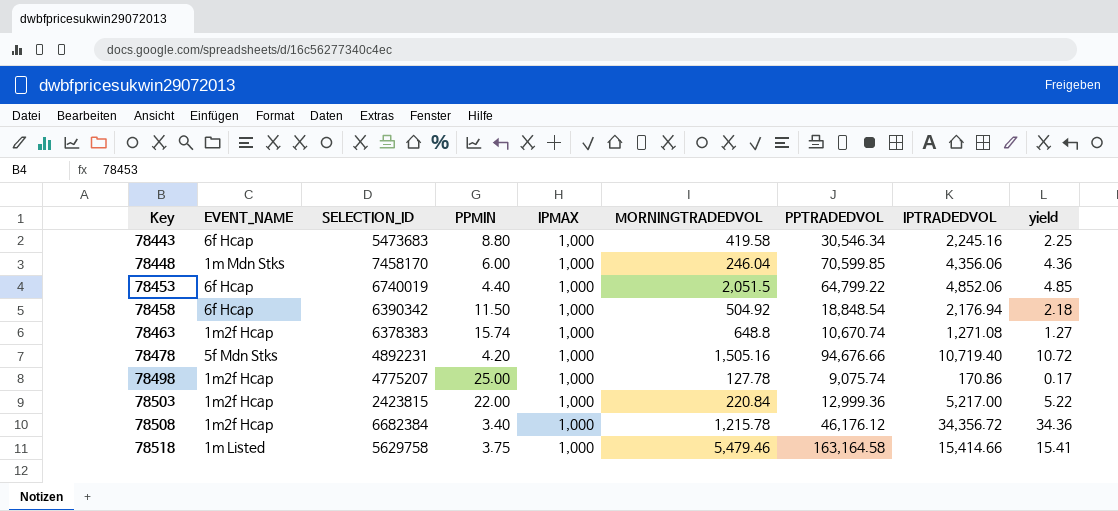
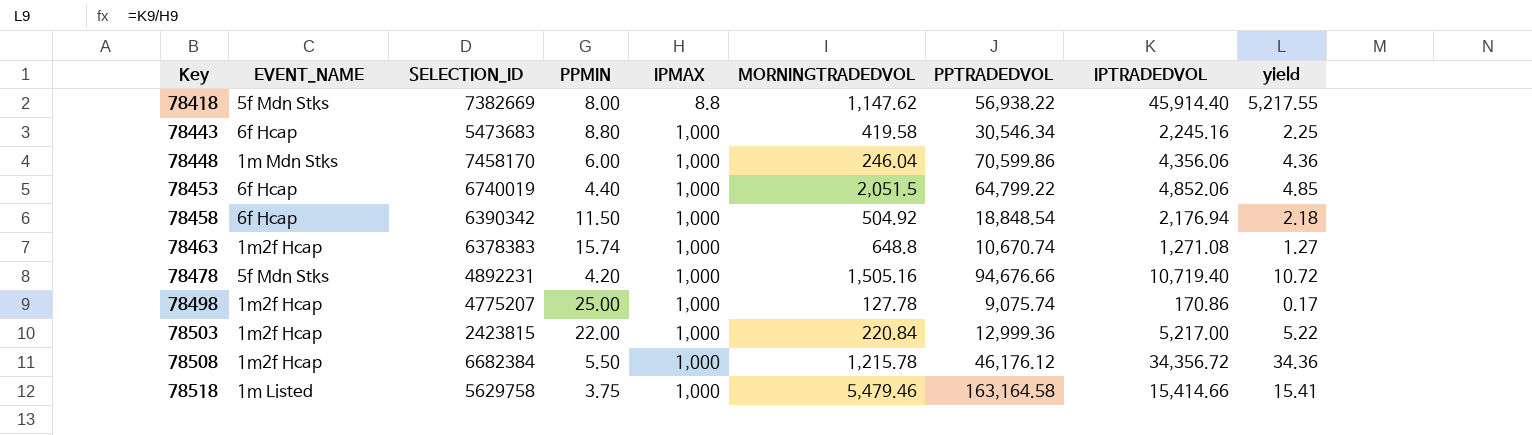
row 78418: none -> 5f Mdn Stks | 7382669 | 8.00 | 8.8 | 1,147.62 | 56,938.22 | 45,914.40 | 5,217.55
78448 | PPTRADEDVOL: 70,599.85 -> 70,599.86
78508 | PPMIN: 3.40 -> 5.50

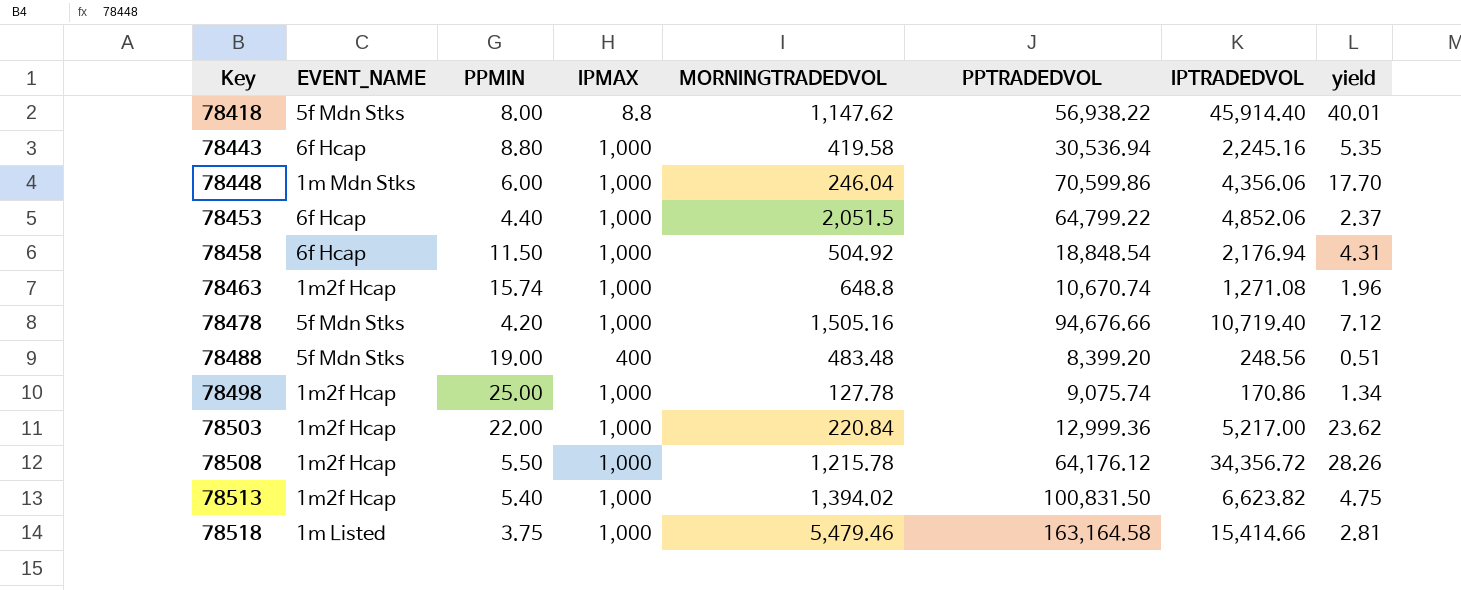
column SELECTION_ID | position: 3 -> none
column yield | formula: [IPTRADEDVOL] / [IPMAX] -> [IPTRADEDVOL] / [MORNINGTRADEDVOL]
78443 | PPTRADEDVOL: 30,546.34 -> 30,536.94
row 78488: none -> 5f Mdn Stks | 19.00 | 400 | 483.48 | 8,399.20 | 248.56 | 0.51
78508 | PPTRADEDVOL: 46,176.12 -> 64,176.12
row 78513: none -> 1m2f Hcap | 5.40 | 1,000 | 1,394.02 | 100,831.50 | 6,623.82 | 4.75

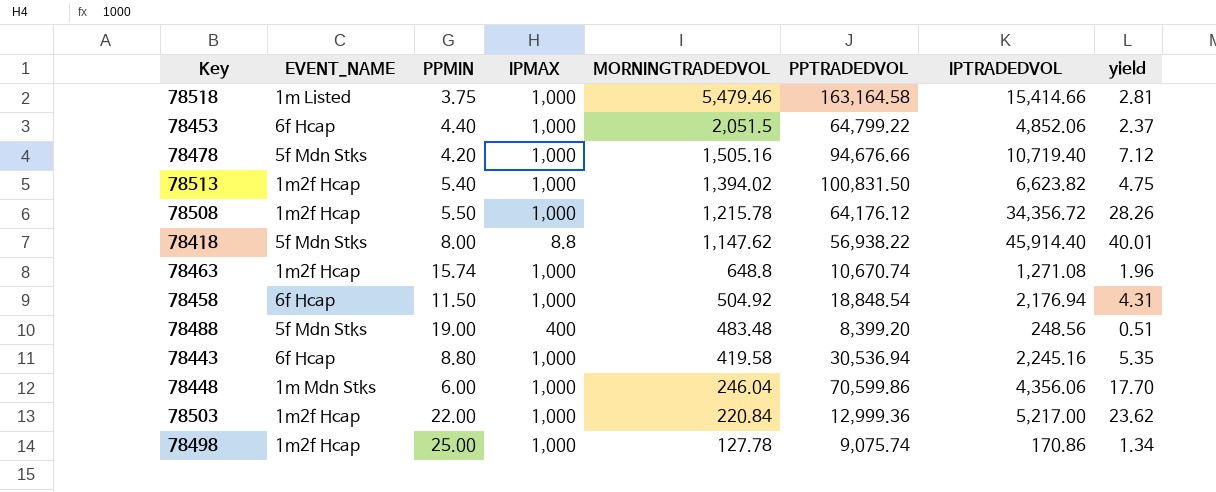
row order: Key ascending -> MORNINGTRADEDVOL descending

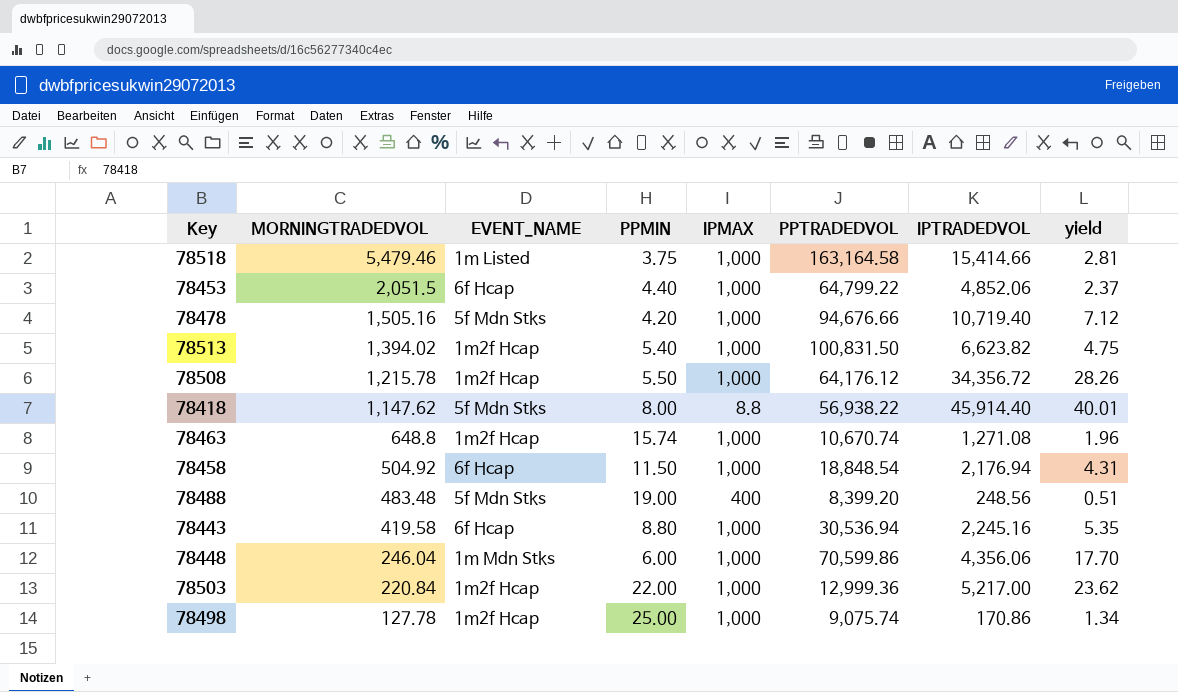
column MORNINGTRADEDVOL | position: 5 -> 2

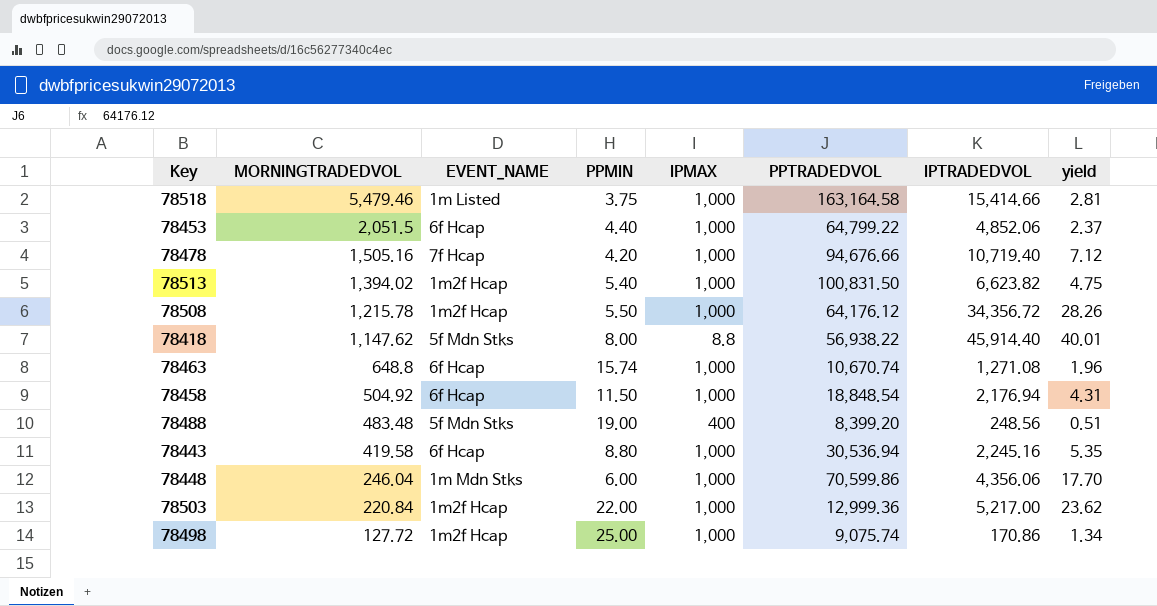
78478 | EVENT_NAME: 5f Mdn Stks -> 7f Hcap
78463 | EVENT_NAME: 1m2f Hcap -> 6f Hcap
78498 | MORNINGTRADEDVOL: 127.78 -> 127.72

